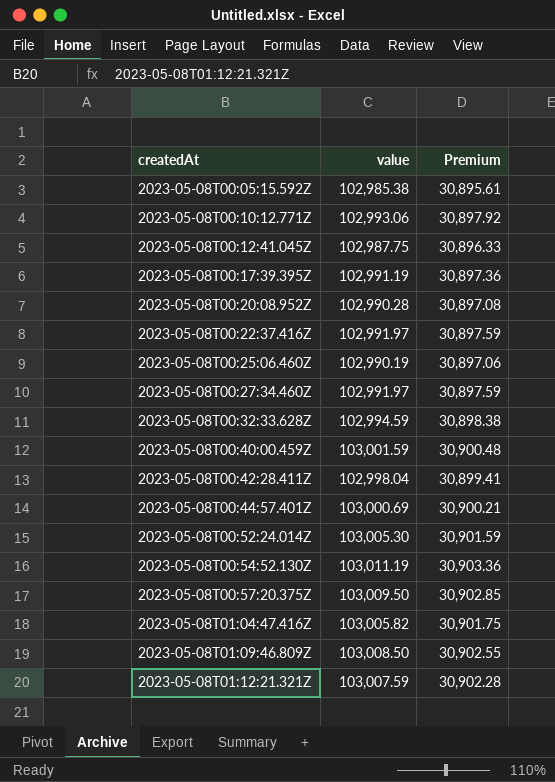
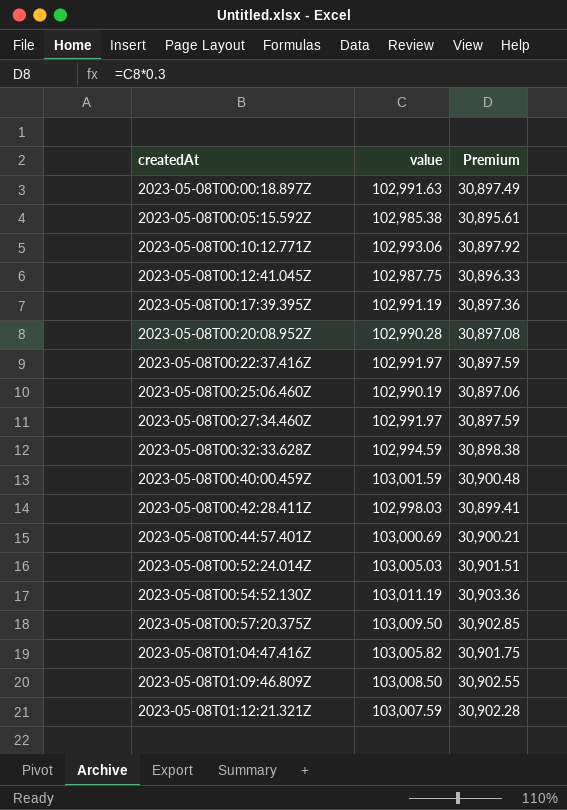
row 2023-05-08T00:00:18.897Z: none -> 102,991.63 | 30,897.49
2023-05-08T00:42:28.411Z | value: 102,998.04 -> 102,998.03
2023-05-08T00:52:24.014Z | value: 103,005.30 -> 103,005.03
2023-05-08T00:52:24.014Z | Premium: 30,901.59 -> 30,901.51

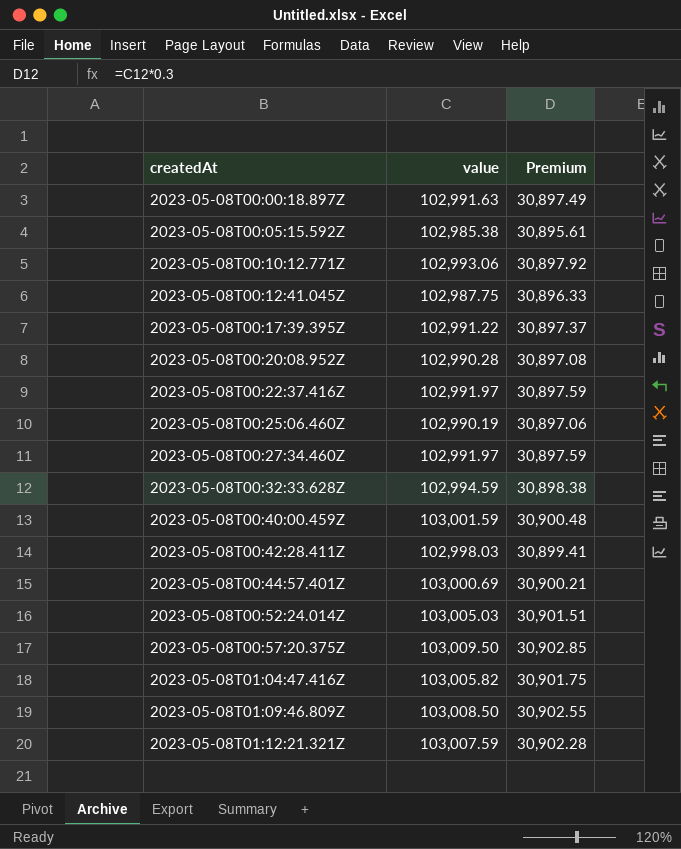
row 2023-05-08T00:54:52.130Z: 103,011.19 | 30,903.36 -> none
2023-05-08T00:17:39.395Z | value: 102,991.19 -> 102,991.22
2023-05-08T00:17:39.395Z | Premium: 30,897.36 -> 30,897.37

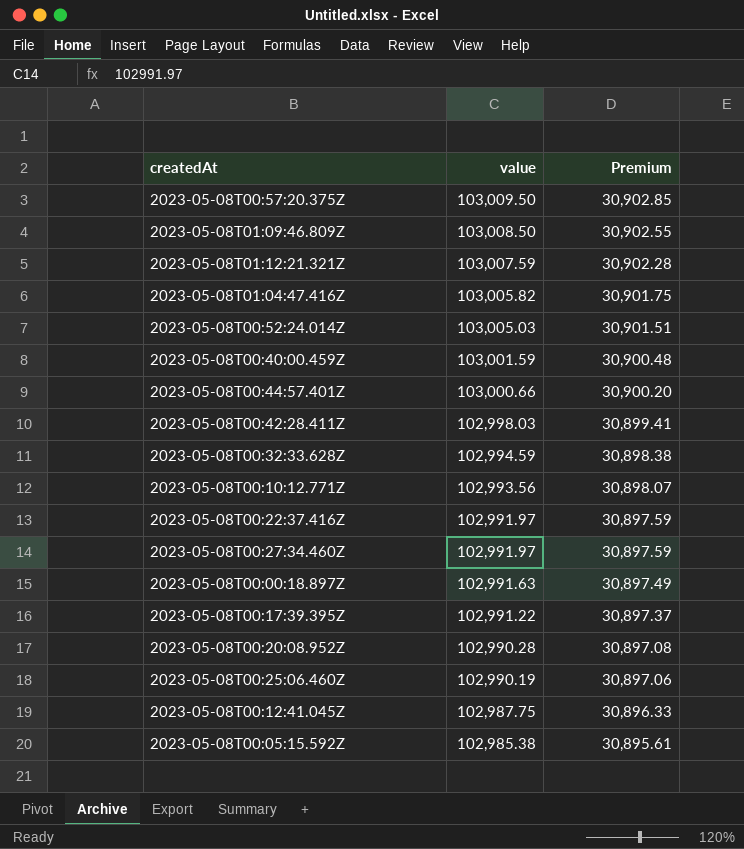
row order: createdAt ascending -> value descending
2023-05-08T00:44:57.401Z | value: 103,000.69 -> 103,000.66
2023-05-08T00:44:57.401Z | Premium: 30,900.21 -> 30,900.20
2023-05-08T00:10:12.771Z | value: 102,993.06 -> 102,993.56
2023-05-08T00:10:12.771Z | Premium: 30,897.92 -> 30,898.07

